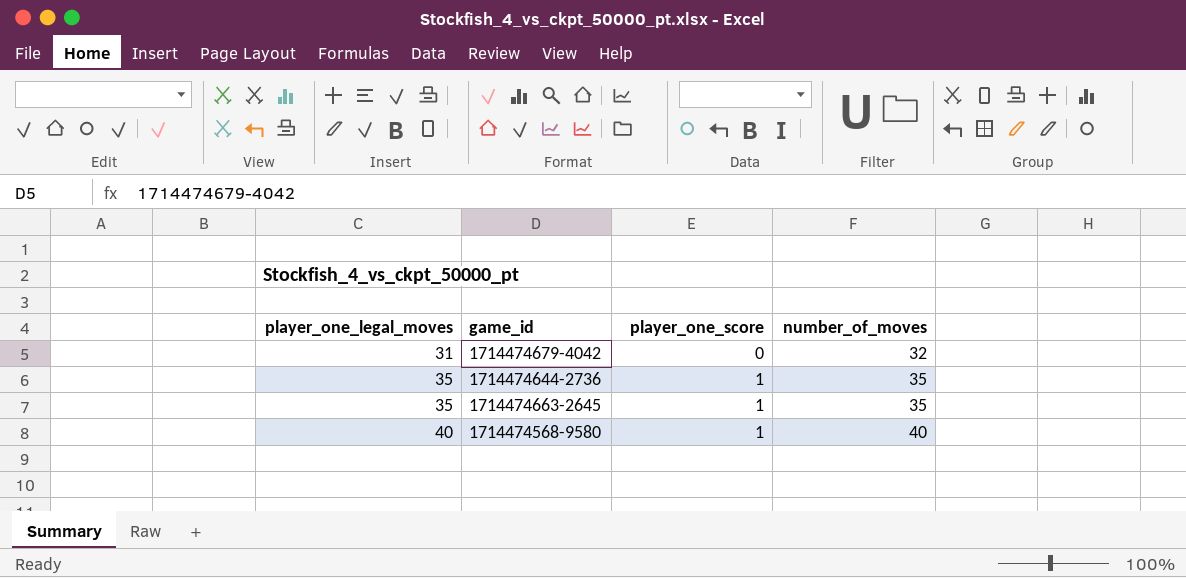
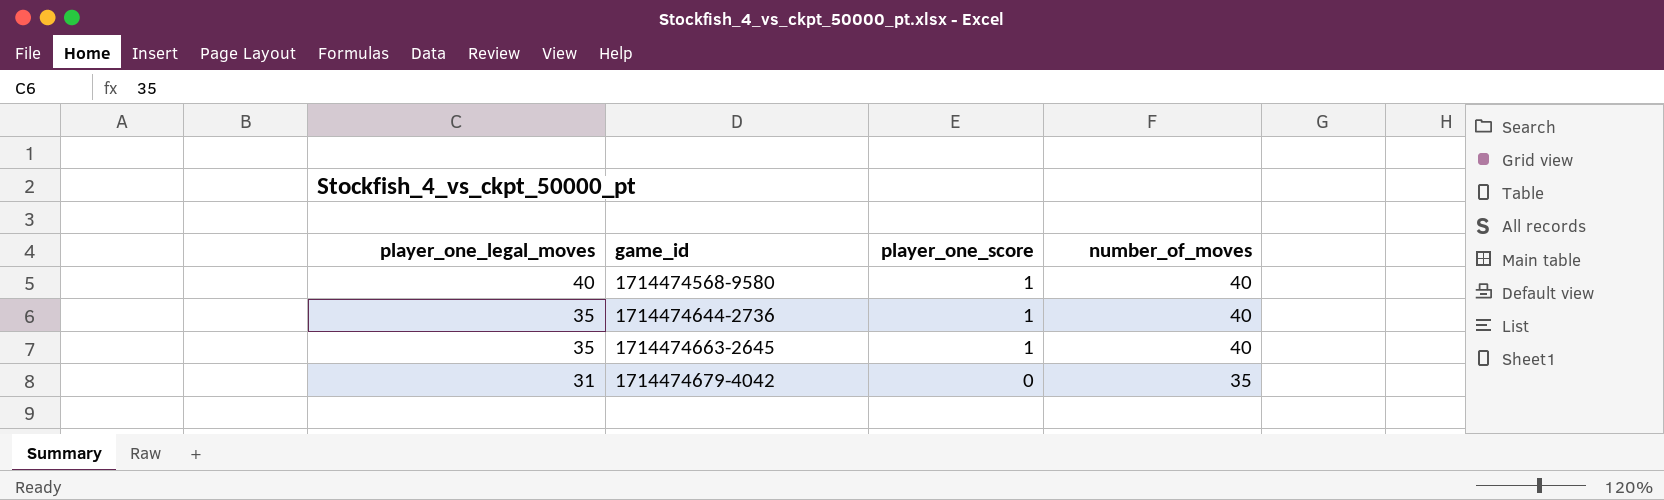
row order: player_one_legal_moves ascending -> player_one_legal_moves descending
1714474644-2736 | number_of_moves: 35 -> 40
1714474663-2645 | number_of_moves: 35 -> 40
1714474679-4042 | number_of_moves: 32 -> 35

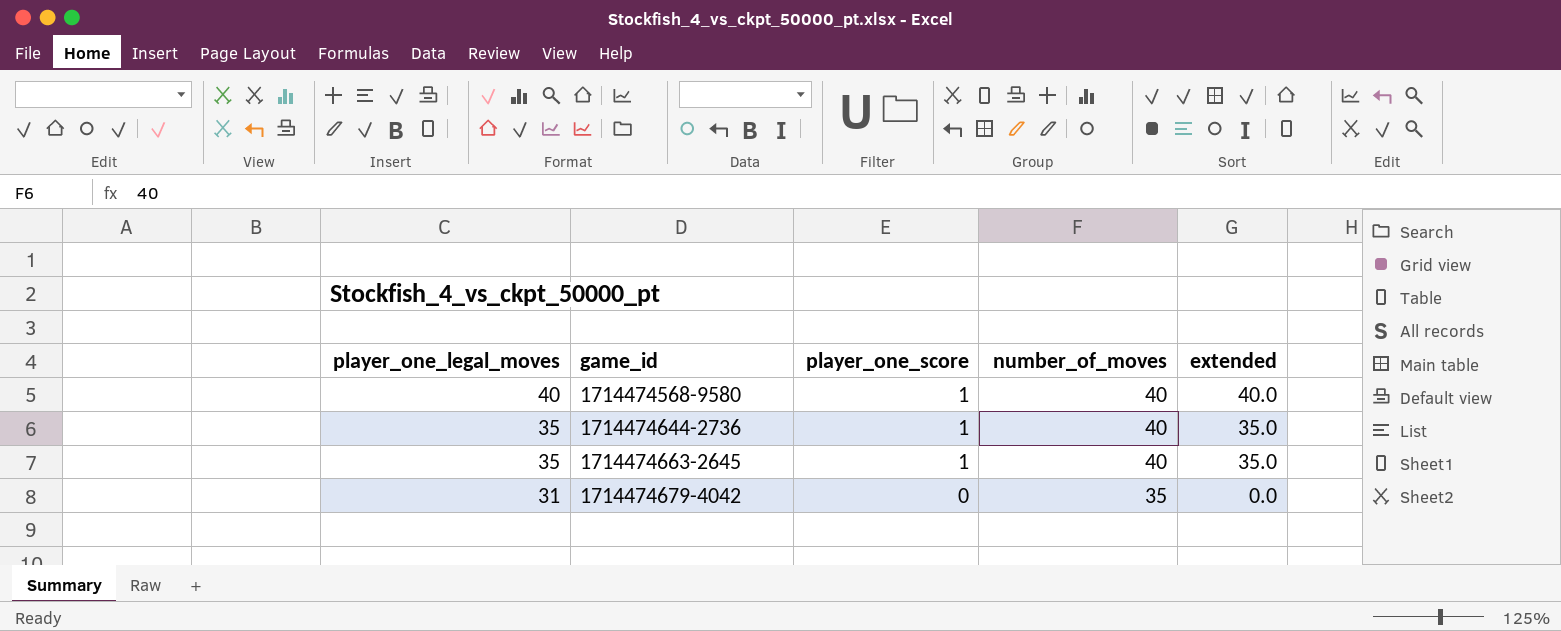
column extended | formula: none -> [player_one_legal_moves] * [player_one_score]

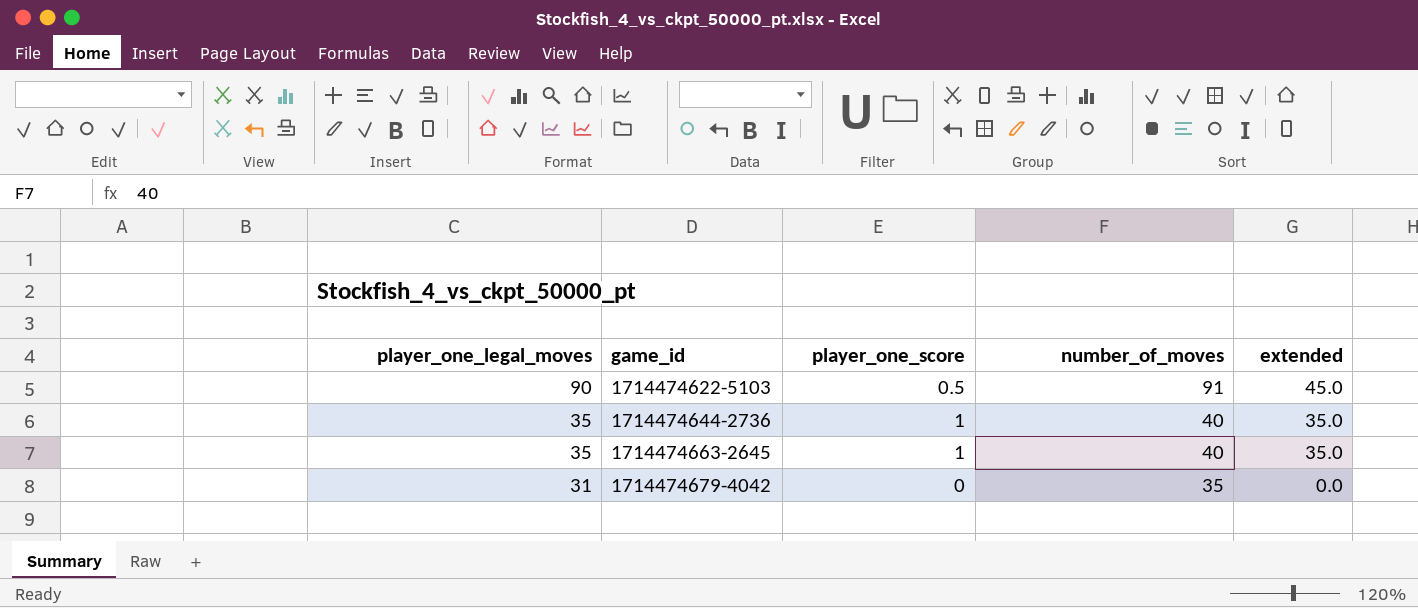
row 1714474568-9580: 40 | 1 | 40 | 40.0 -> none
row 1714474622-5103: none -> 90 | 0.5 | 91 | 45.0

